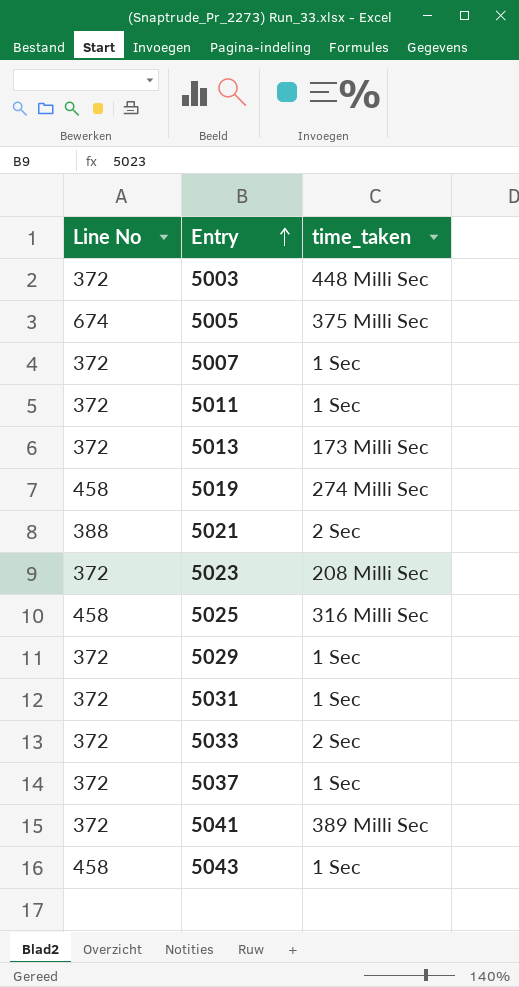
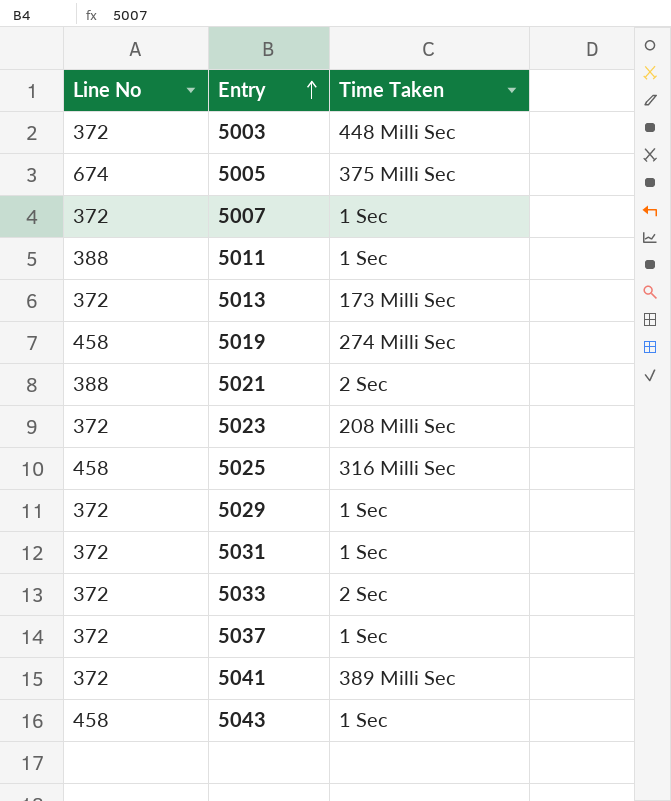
column name: time_taken -> Time Taken
5011 | Line No: 372 -> 388

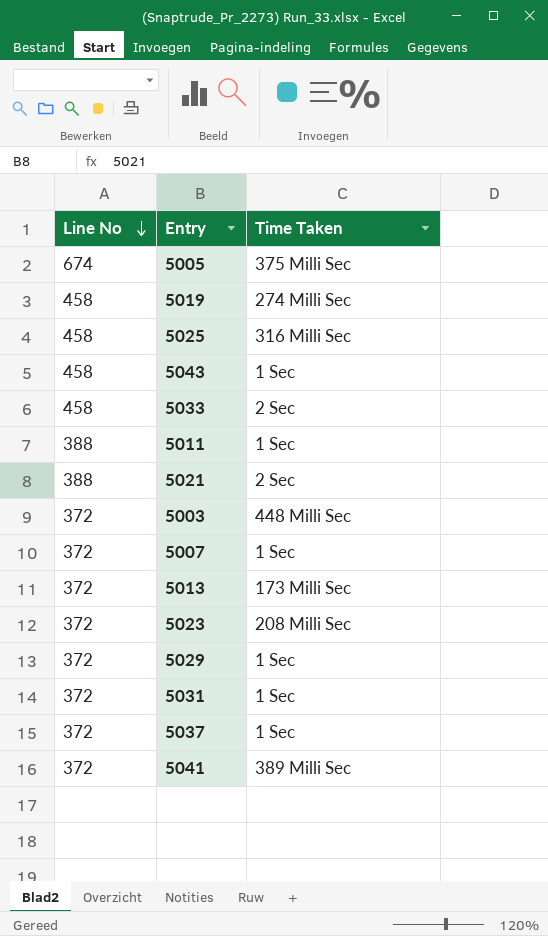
row order: Entry ascending -> Line No descending
5033 | Line No: 372 -> 458

